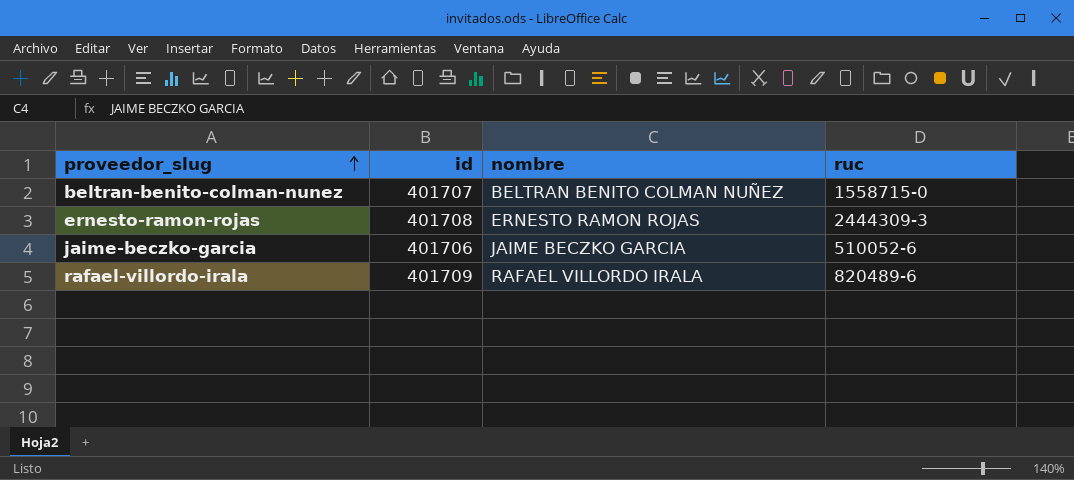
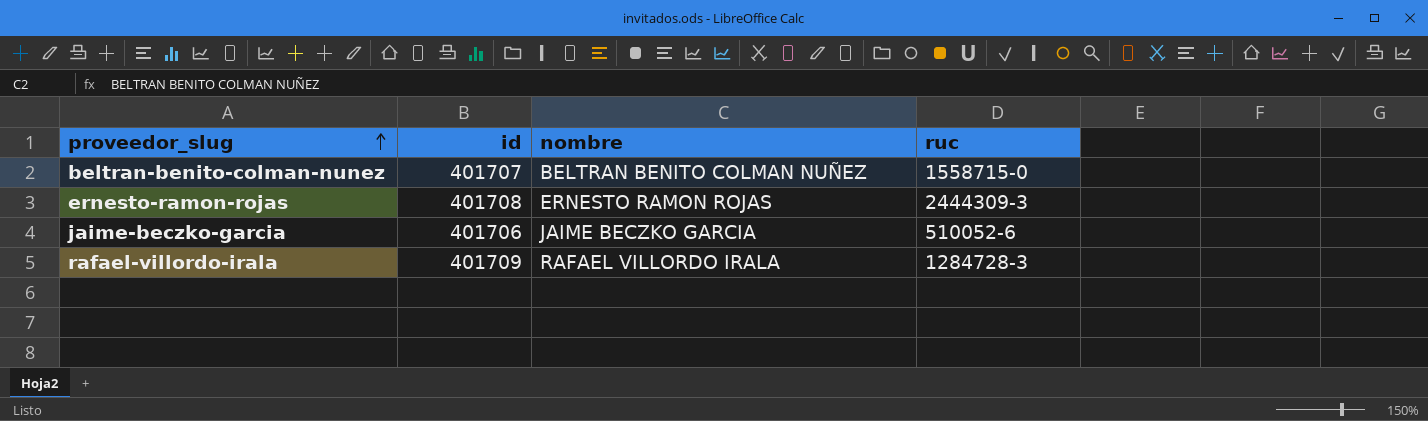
rafael-villordo-irala | ruc: 820489-6 -> 1284728-3

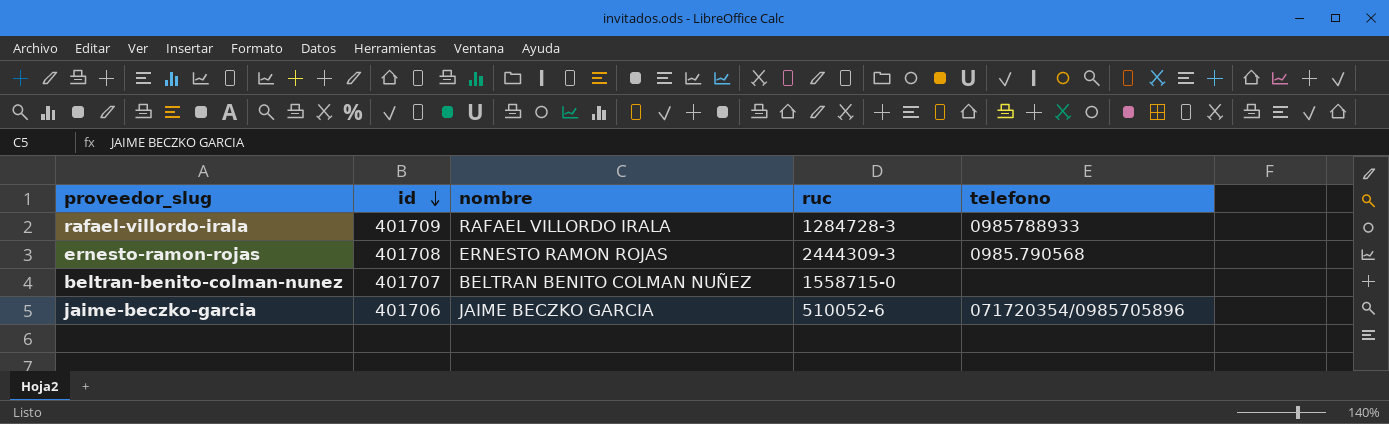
row order: proveedor_slug ascending -> id descending
column telefono | position: none -> 5

